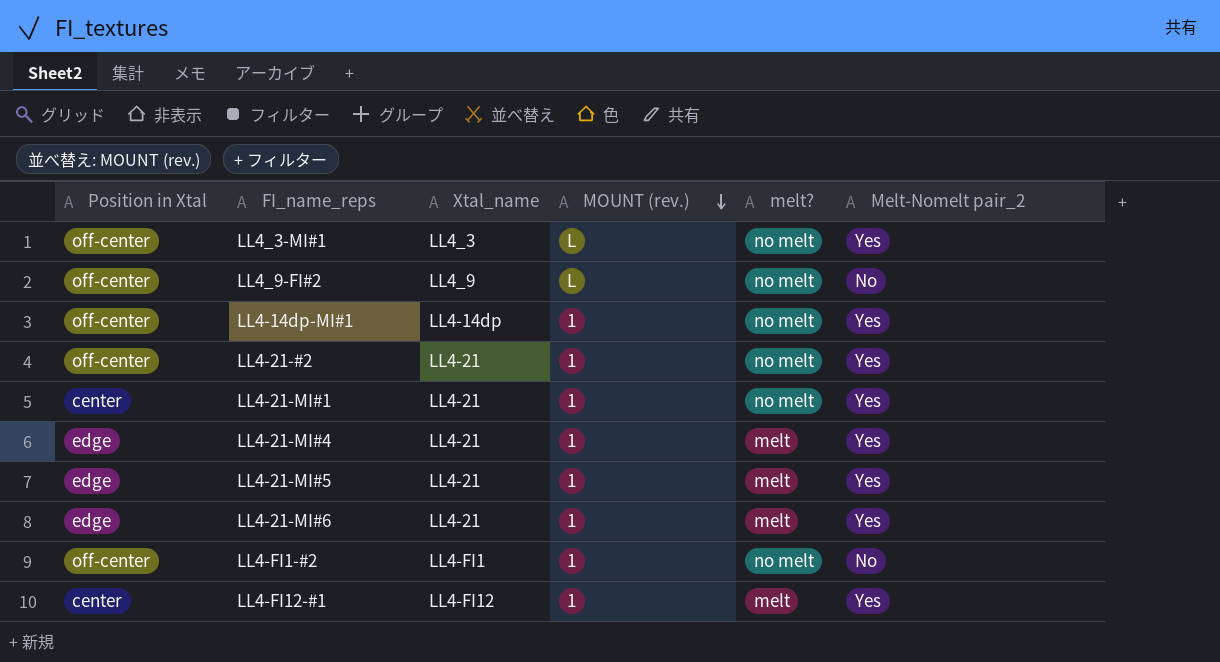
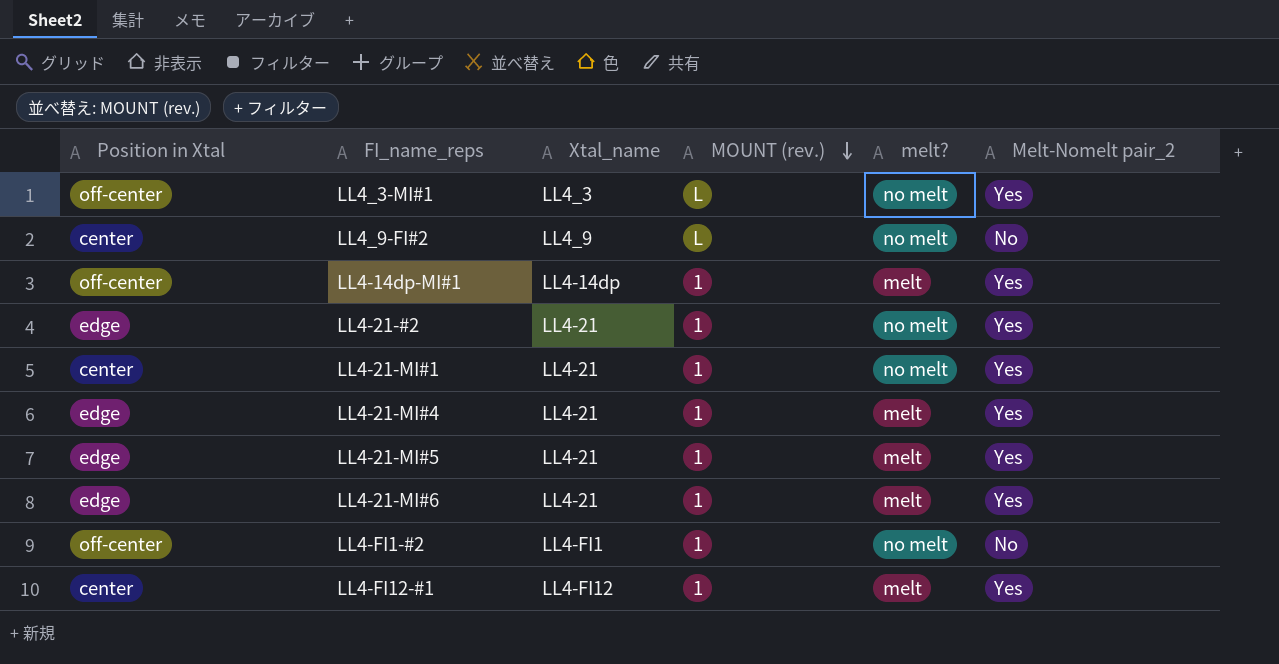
LL4_9-FI#2 | Position in Xtal: off-center -> center
LL4-14dp-MI#1 | melt?: no melt -> melt
LL4-21-#2 | Position in Xtal: off-center -> edge

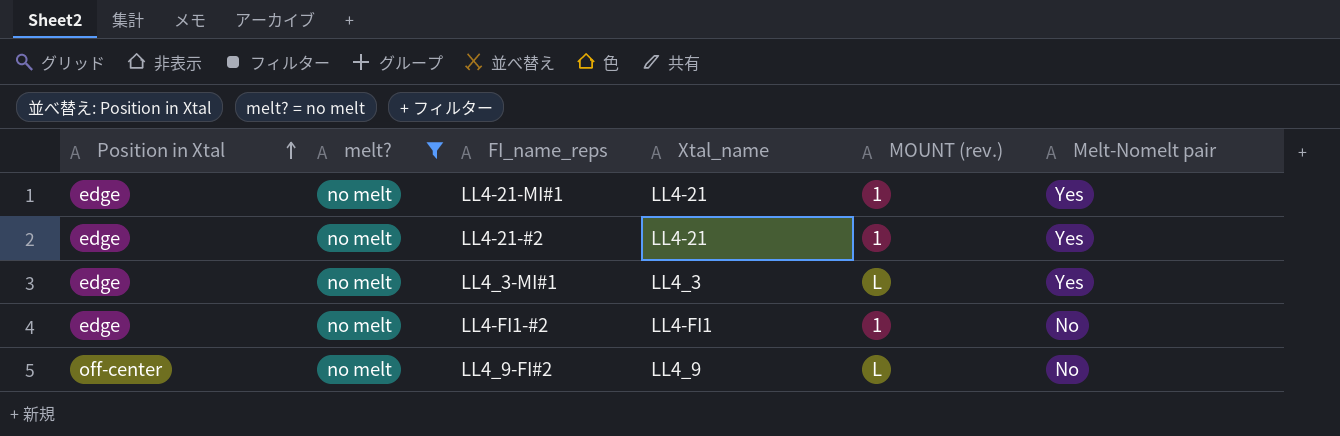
filter: none -> melt? = no melt
row order: MOUNT (rev.) descending -> Position in Xtal ascending
column melt? | position: 5 -> 2
column name: Melt-Nomelt pair_2 -> Melt-Nomelt pair
LL4-21-MI#1 | Position in Xtal: center -> edge
LL4_3-MI#1 | Position in Xtal: off-center -> edge
LL4-FI1-#2 | Position in Xtal: off-center -> edge
LL4_9-FI#2 | Position in Xtal: center -> off-center

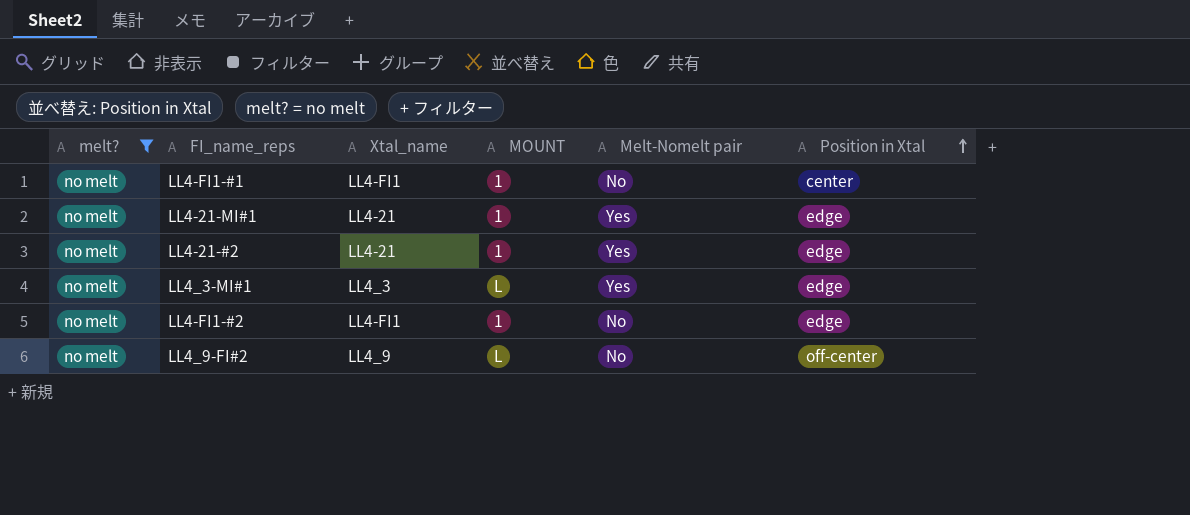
column name: MOUNT (rev.) -> MOUNT
column Position in Xtal | position: 1 -> 6
row LL4-FI1-#1: none -> no melt | LL4-FI1 | 1 | No | center

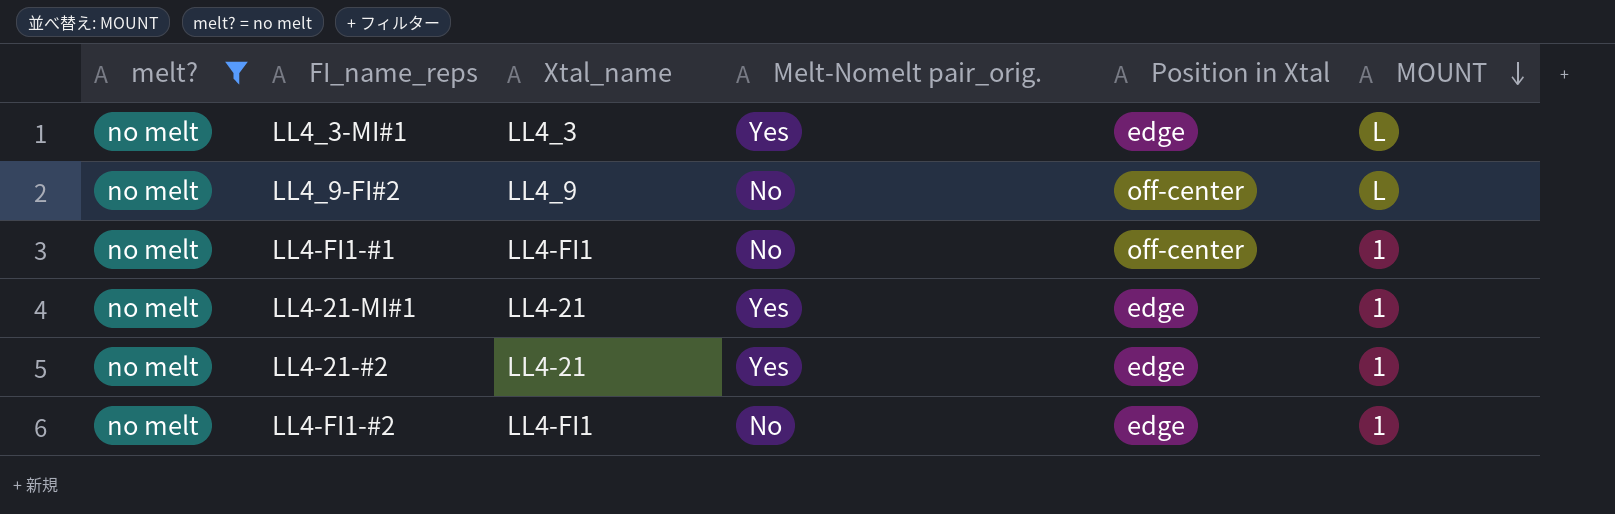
row order: Position in Xtal ascending -> MOUNT descending
column name: Melt-Nomelt pair -> Melt-Nomelt pair_orig.
column MOUNT | position: 4 -> 6
LL4-FI1-#1 | Position in Xtal: center -> off-center

